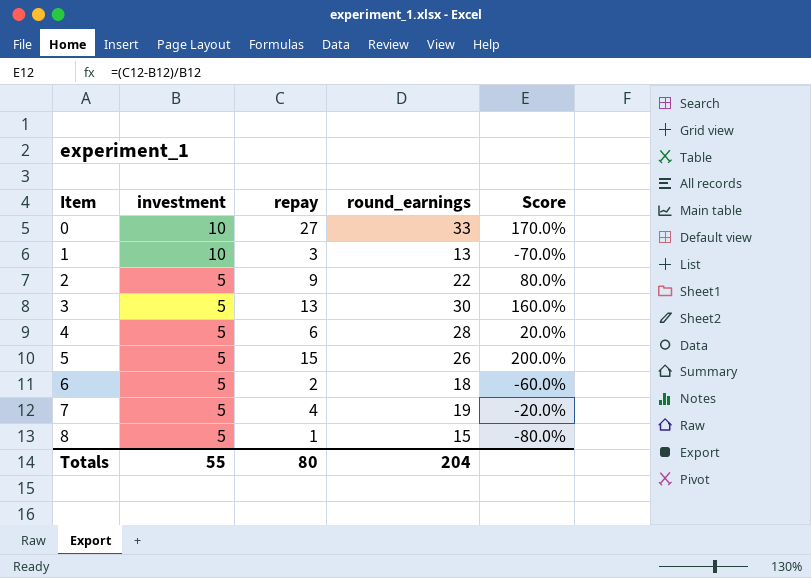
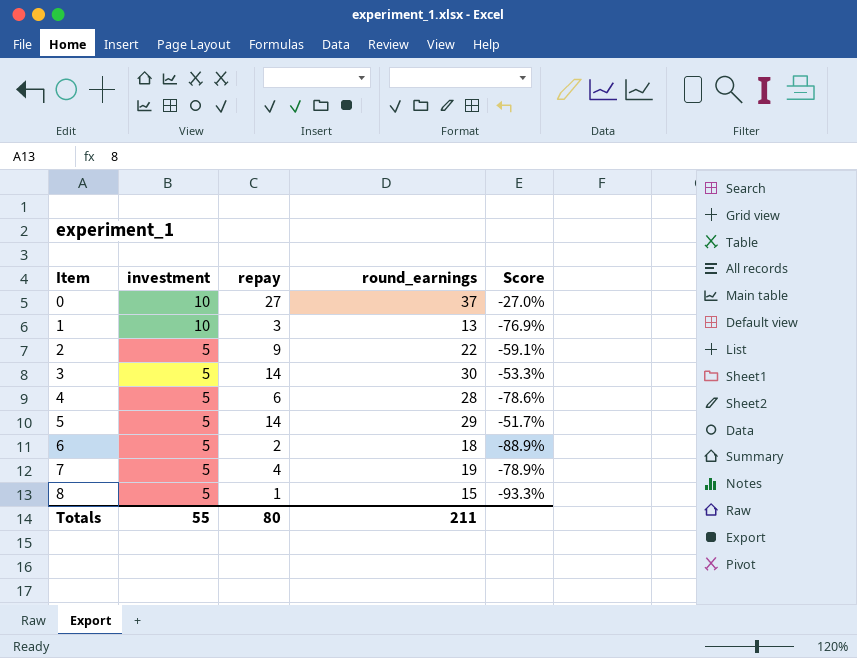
column Score | formula: ([repay] - [investment]) / [investment] -> ([repay] - [round_earnings]) / [round_earnings]
0 | round_earnings: 33 -> 37
3 | repay: 13 -> 14
5 | repay: 15 -> 14
5 | round_earnings: 26 -> 29
Totals | round_earnings: 204 -> 211

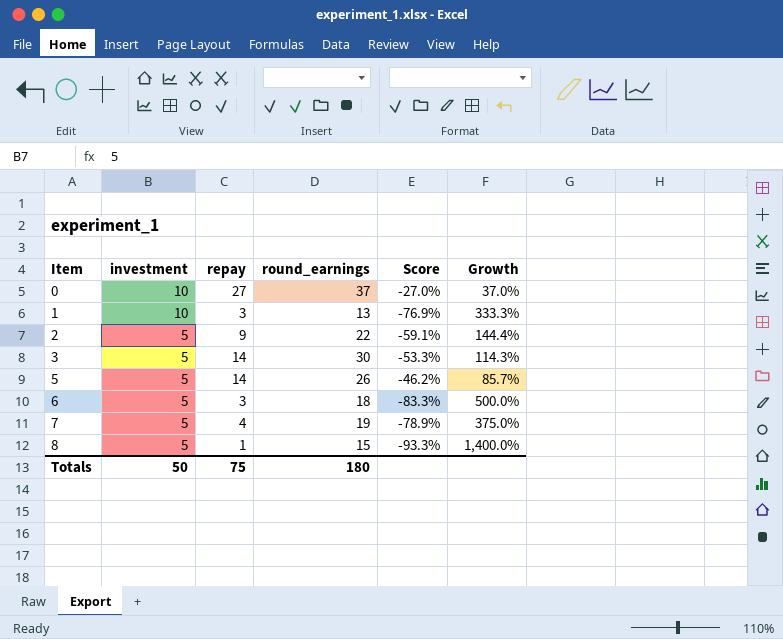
column Growth | formula: none -> ([round_earnings] - [repay]) / [repay]
row 4: 5 | 6 | 28 | -78.6% -> none
5 | round_earnings: 29 -> 26
5 | Score: -51.7% -> -46.2%
6 | repay: 2 -> 3
6 | Score: -88.9% -> -83.3%
Totals | investment: 55 -> 50
Totals | repay: 80 -> 75
Totals | round_earnings: 211 -> 180

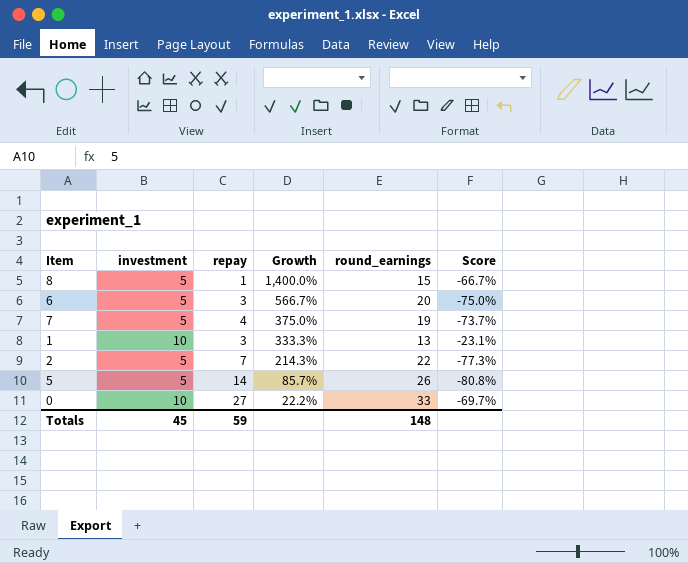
row order: Item ascending -> Growth descending
column Growth | position: 6 -> 4
column Score | formula: ([repay] - [round_earnings]) / [round_earnings] -> ([investment] - [round_earnings]) / [round_earnings]
row 3: 5 | 14 | 30 | -53.3% | 114.3% -> none
6 | Growth: 500.0% -> 566.7%
6 | round_earnings: 18 -> 20
2 | repay: 9 -> 7
2 | Growth: 144.4% -> 214.3%
0 | Growth: 37.0% -> 22.2%
0 | round_earnings: 37 -> 33
Totals | investment: 50 -> 45
Totals | repay: 75 -> 59
Totals | round_earnings: 180 -> 148

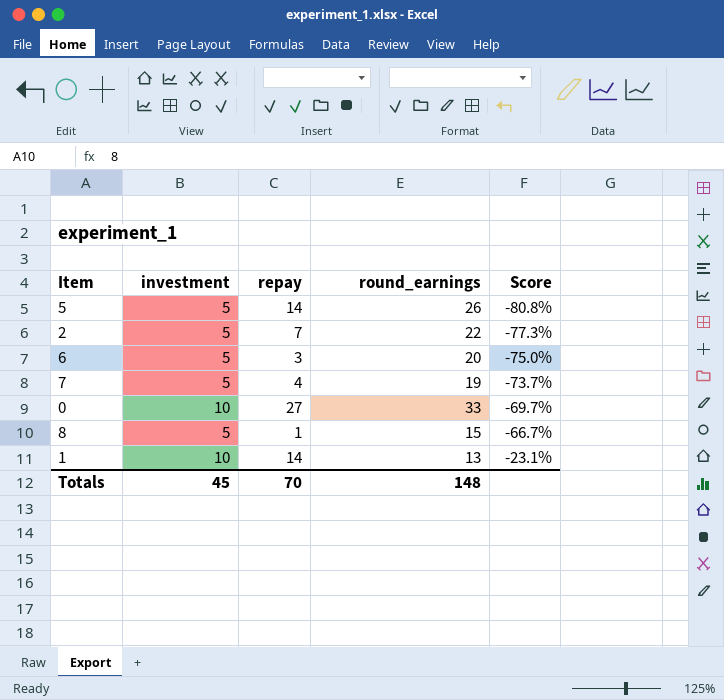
row order: Growth descending -> Score ascending
column Growth | formula: ([round_earnings] - [repay]) / [repay] -> none
1 | repay: 3 -> 14
Totals | repay: 59 -> 70

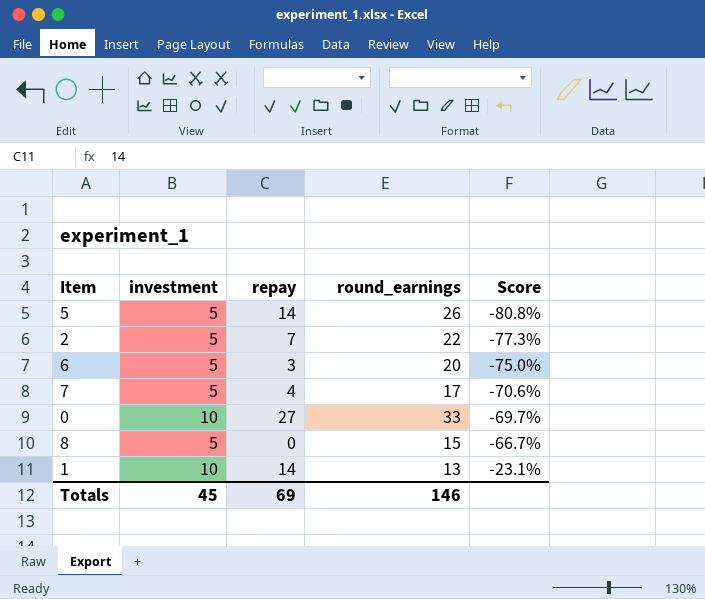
7 | round_earnings: 19 -> 17
7 | Score: -73.7% -> -70.6%
8 | repay: 1 -> 0
Totals | repay: 70 -> 69
Totals | round_earnings: 148 -> 146

